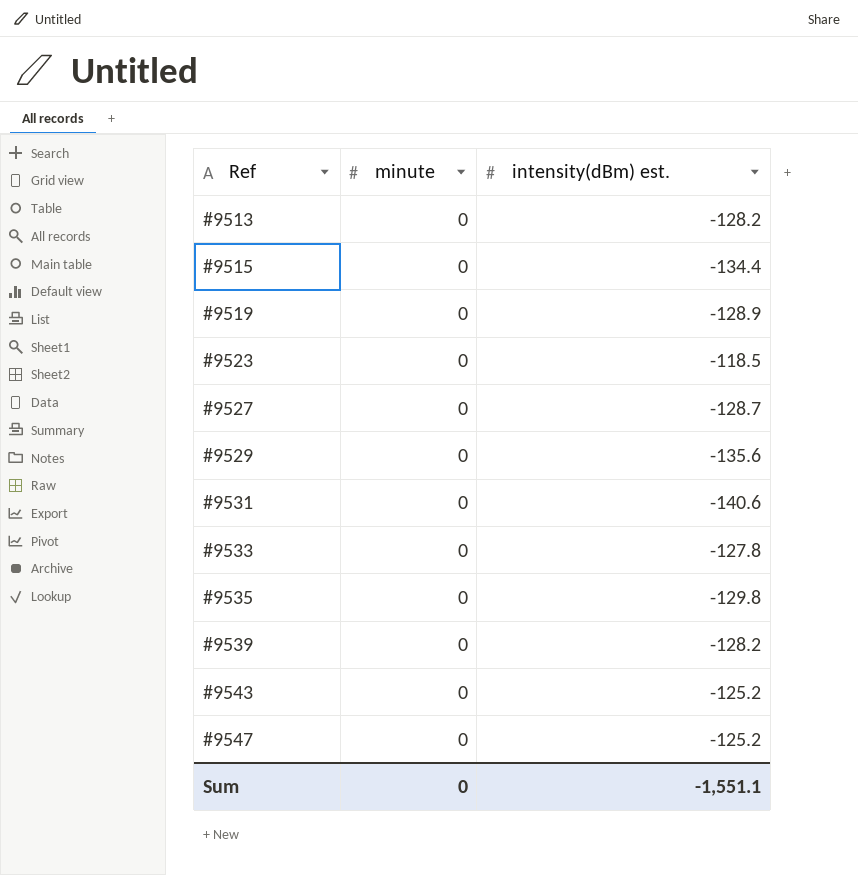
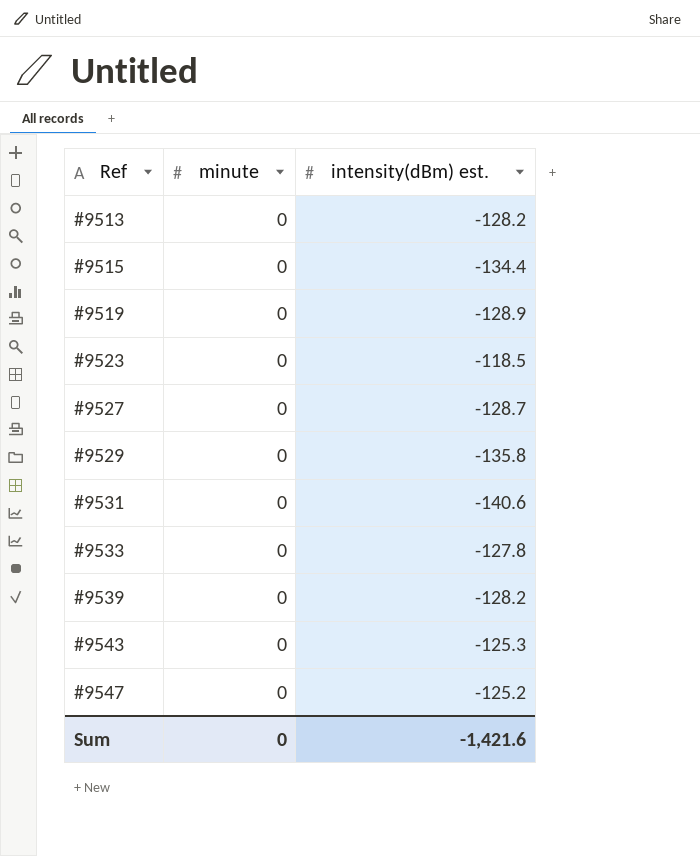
row #9535: 0 | -129.8 -> none
#9529 | intensity(dBm) est.: -135.6 -> -135.8
#9543 | intensity(dBm) est.: -125.2 -> -125.3
Sum | intensity(dBm) est.: -1,551.1 -> -1,421.6

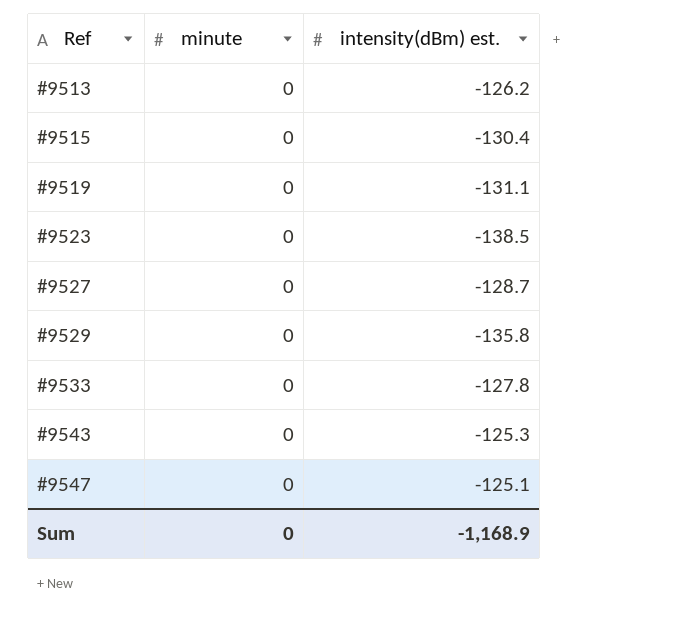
row #9531: 0 | -140.6 -> none
row #9539: 0 | -128.2 -> none
#9513 | intensity(dBm) est.: -128.2 -> -126.2
#9515 | intensity(dBm) est.: -134.4 -> -130.4
#9519 | intensity(dBm) est.: -128.9 -> -131.1
#9523 | intensity(dBm) est.: -118.5 -> -138.5
#9547 | intensity(dBm) est.: -125.2 -> -125.1
Sum | intensity(dBm) est.: -1,421.6 -> -1,168.9

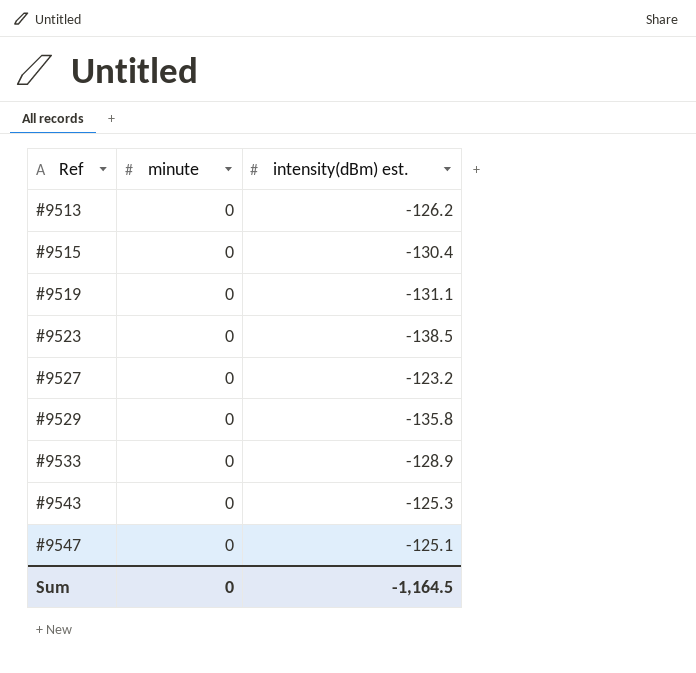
#9527 | intensity(dBm) est.: -128.7 -> -123.2
#9533 | intensity(dBm) est.: -127.8 -> -128.9
Sum | intensity(dBm) est.: -1,168.9 -> -1,164.5

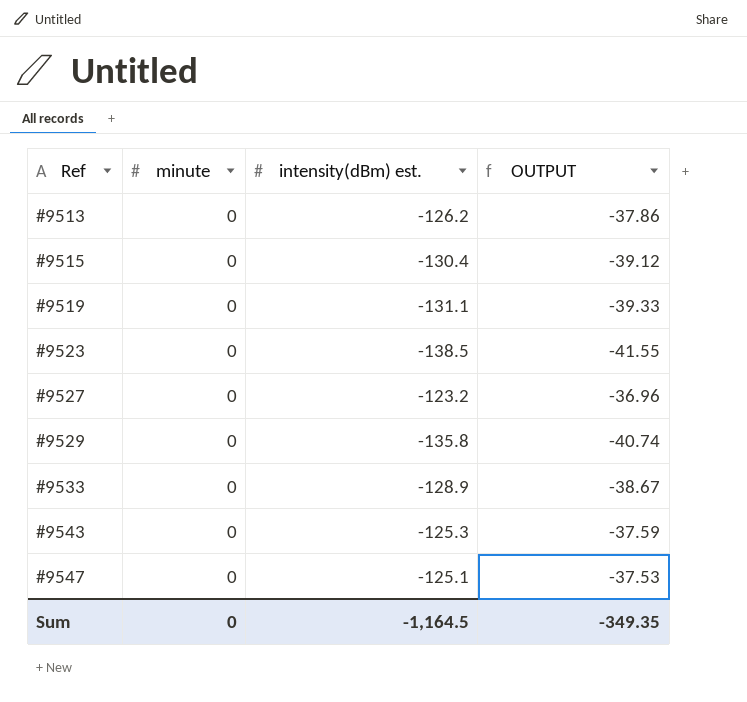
column OUTPUT | formula: none -> [intensity(dBm) est.] * 0.3

